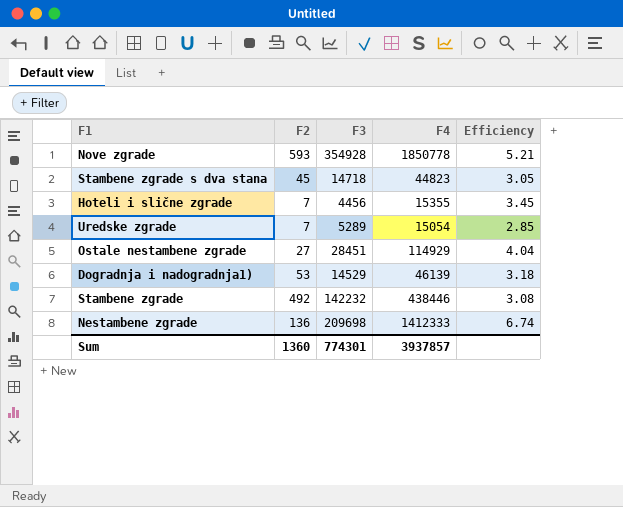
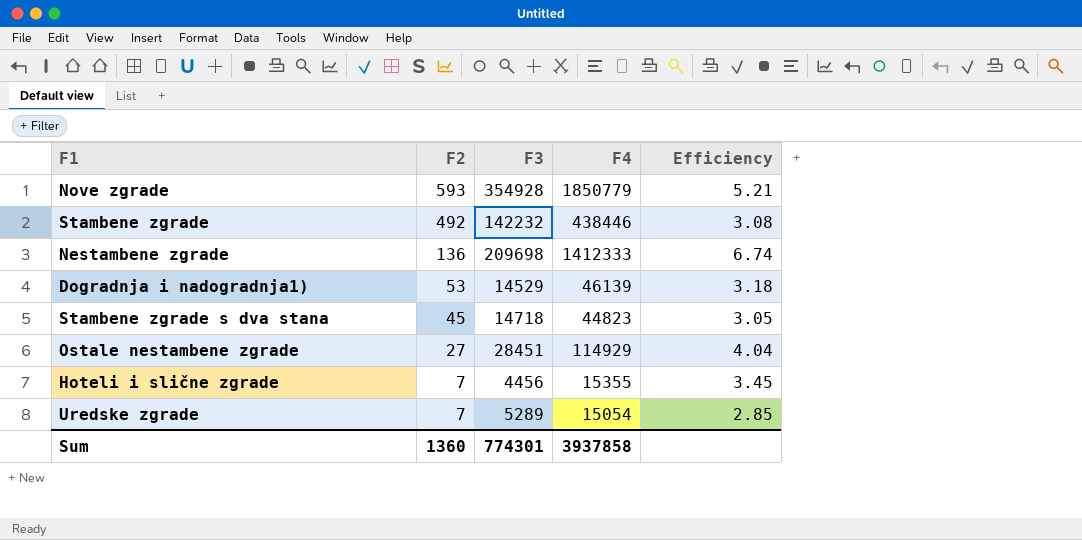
row order: none -> F2 descending
Nove zgrade | F4: 1850778 -> 1850779
Sum | F4: 3937857 -> 3937858

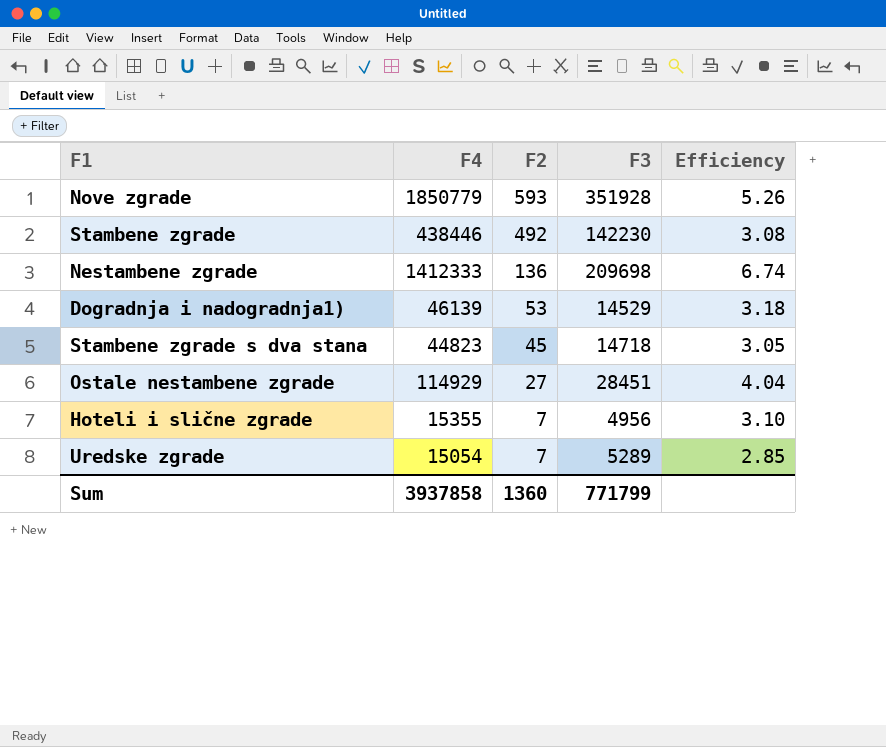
column F4 | position: 4 -> 2
Nove zgrade | F3: 354928 -> 351928
Nove zgrade | Efficiency: 5.21 -> 5.26
Stambene zgrade | F3: 142232 -> 142230
Hoteli i slične zgrade | F3: 4456 -> 4956
Hoteli i slične zgrade | Efficiency: 3.45 -> 3.10
Sum | F3: 774301 -> 771799

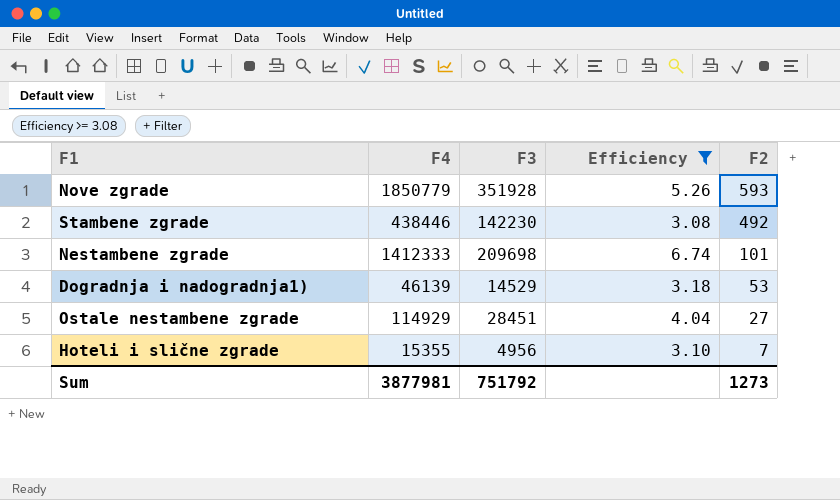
filter: none -> Efficiency >= 3.08
column F2 | position: 3 -> 5
Nestambene zgrade | F2: 136 -> 101
Sum | F4: 3937858 -> 3877981
Sum | F3: 771799 -> 751792
Sum | F2: 1360 -> 1273

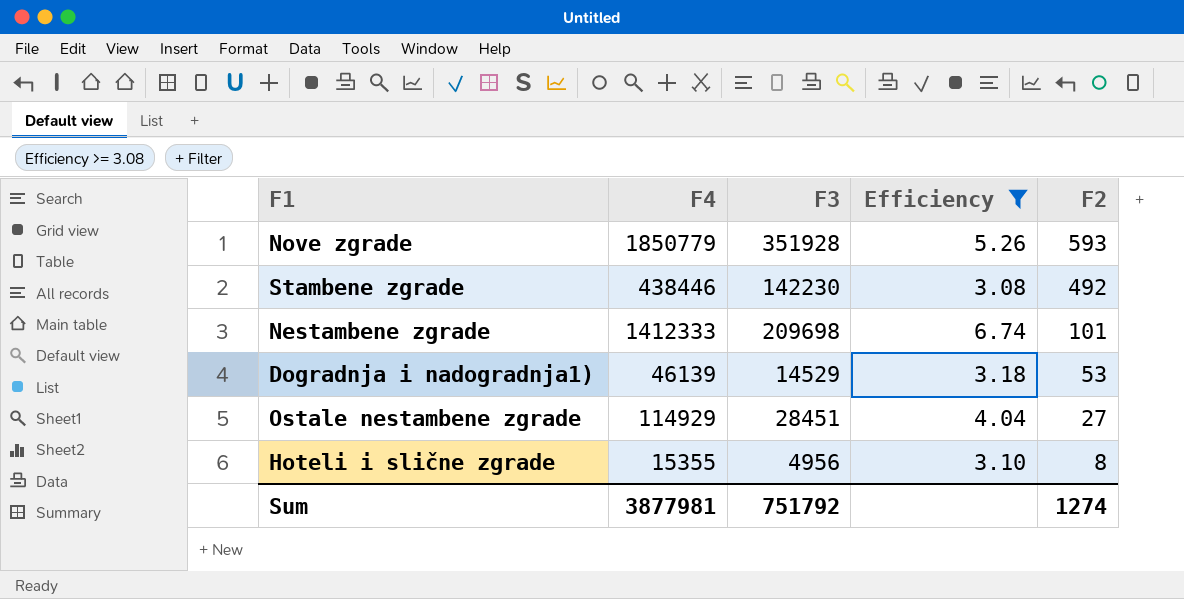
Hoteli i slične zgrade | F2: 7 -> 8
Sum | F2: 1273 -> 1274

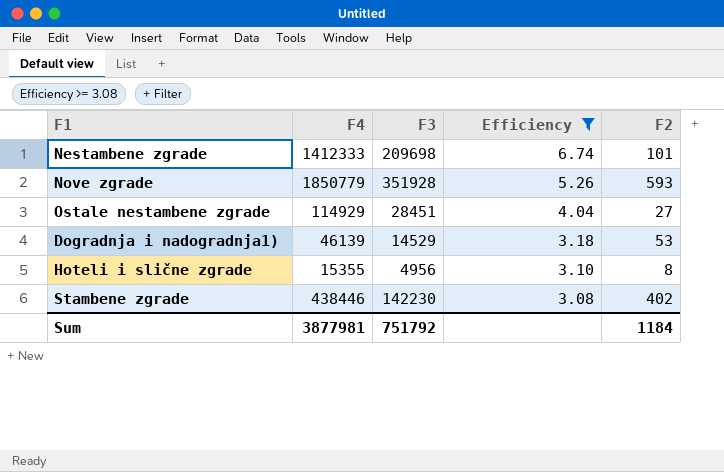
row order: F2 descending -> Efficiency descending
Stambene zgrade | F2: 492 -> 402
Sum | F2: 1274 -> 1184

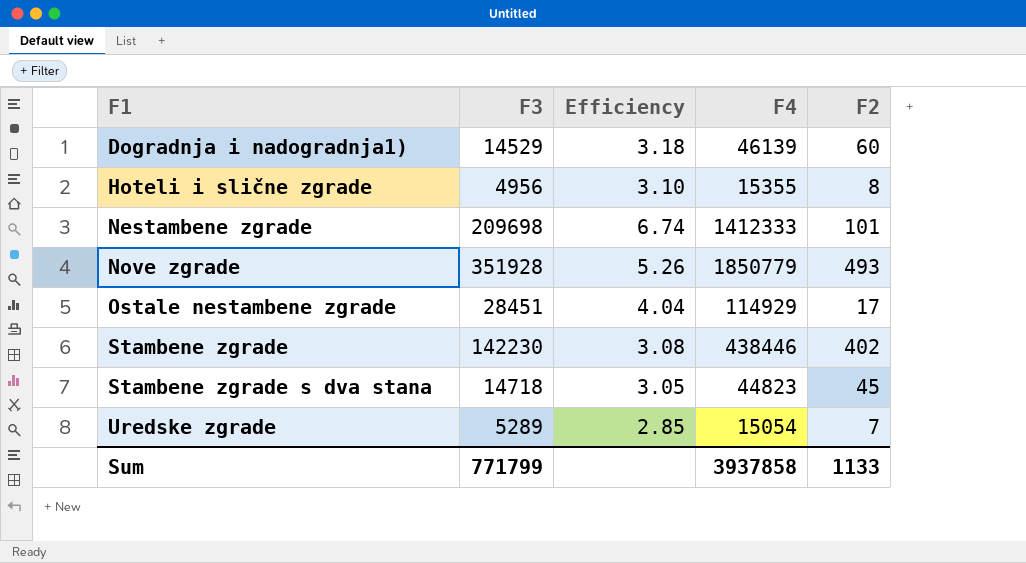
filter: Efficiency >= 3.08 -> none
row order: Efficiency descending -> F1 ascending
column F4 | position: 2 -> 4
Dogradnja i nadogradnja1) | F2: 53 -> 60
Nove zgrade | F2: 593 -> 493
Ostale nestambene zgrade | F2: 27 -> 17
Sum | F3: 751792 -> 771799
Sum | F4: 3877981 -> 3937858
Sum | F2: 1184 -> 1133

